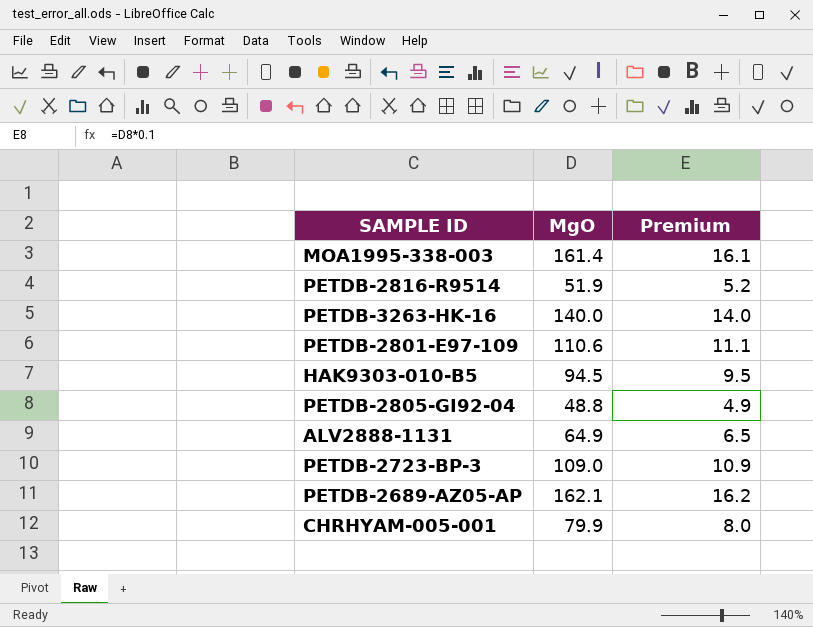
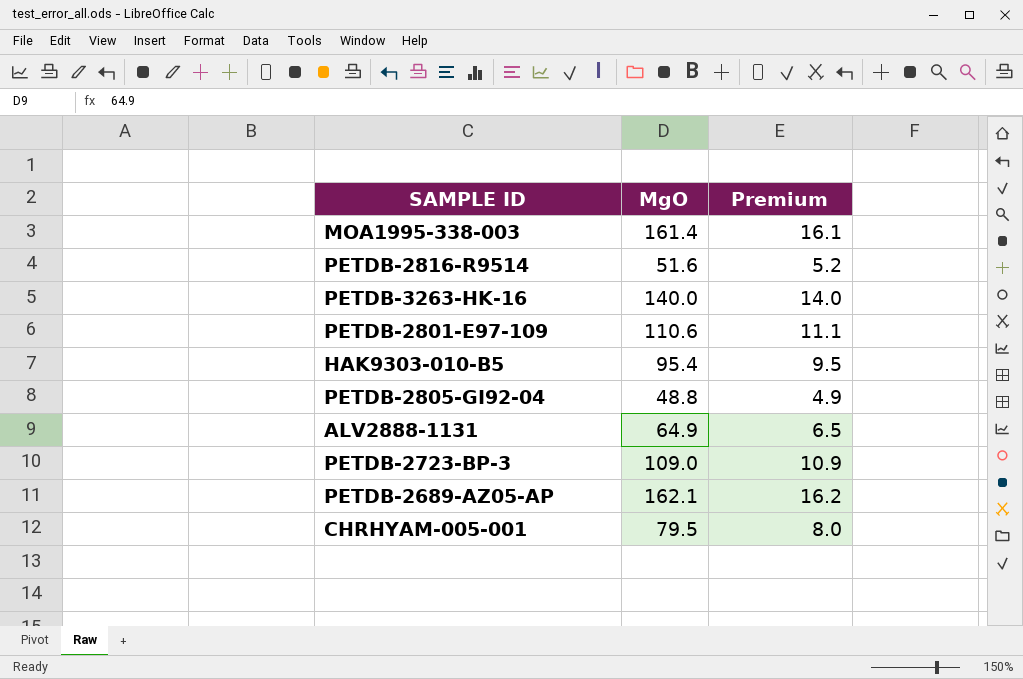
PETDB-2816-R9514 | MgO: 51.9 -> 51.6
HAK9303-010-B5 | MgO: 94.5 -> 95.4
CHRHYAM-005-001 | MgO: 79.9 -> 79.5

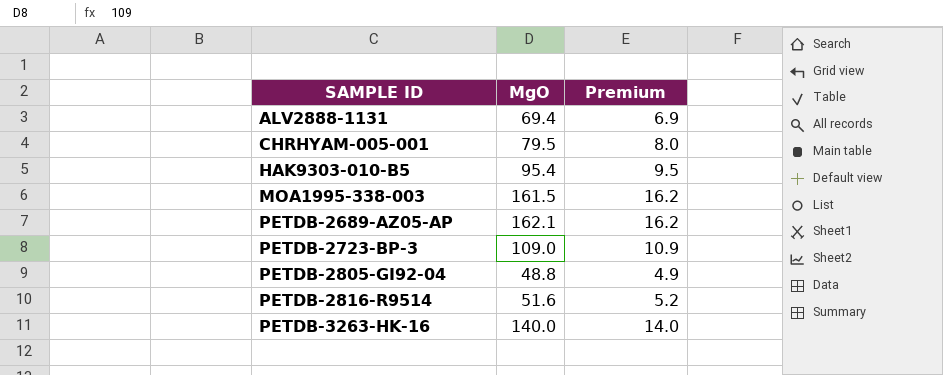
row order: none -> SAMPLE ID ascending
row PETDB-2801-E97-109: 110.6 | 11.1 -> none
ALV2888-1131 | MgO: 64.9 -> 69.4
ALV2888-1131 | Premium: 6.5 -> 6.9
MOA1995-338-003 | MgO: 161.4 -> 161.5
MOA1995-338-003 | Premium: 16.1 -> 16.2

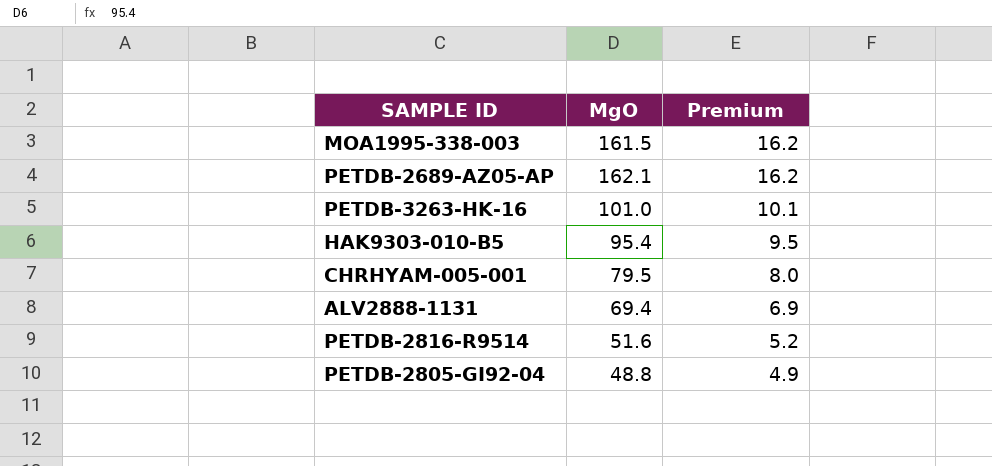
row order: SAMPLE ID ascending -> Premium descending
row PETDB-2723-BP-3: 109.0 | 10.9 -> none
PETDB-3263-HK-16 | MgO: 140.0 -> 101.0
PETDB-3263-HK-16 | Premium: 14.0 -> 10.1

